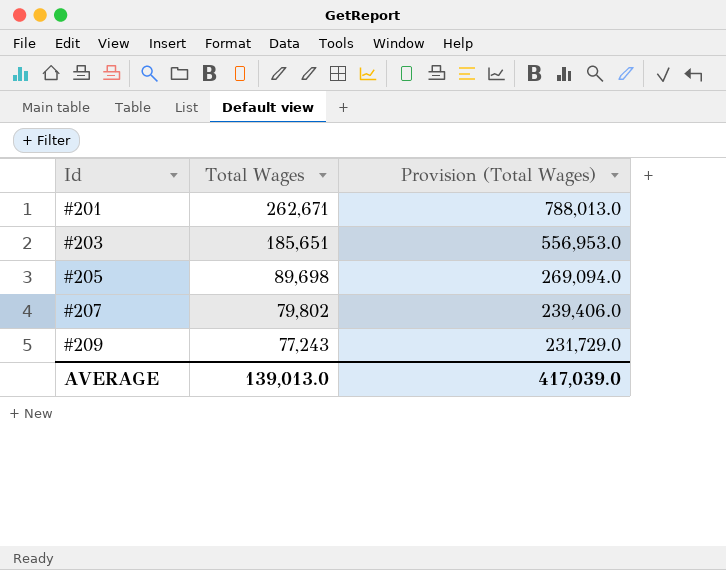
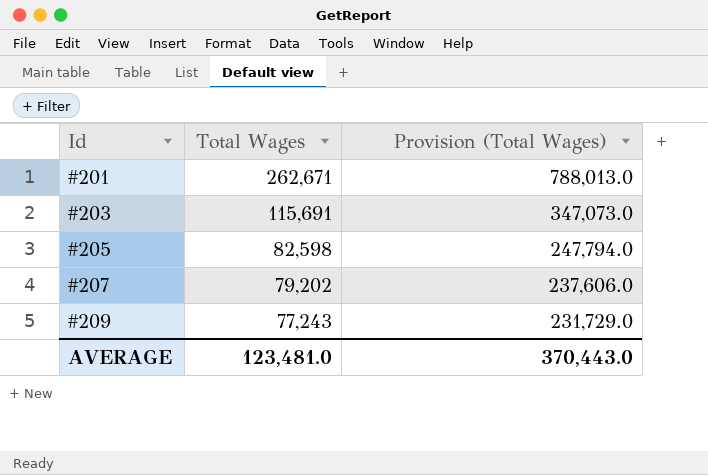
#203 | Total Wages: 185,651 -> 115,691
#203 | Provision (Total Wages): 556,953.0 -> 347,073.0
#205 | Total Wages: 89,698 -> 82,598
#205 | Provision (Total Wages): 269,094.0 -> 247,794.0
#207 | Total Wages: 79,802 -> 79,202
#207 | Provision (Total Wages): 239,406.0 -> 237,606.0
AVERAGE | Total Wages: 139,013.0 -> 123,481.0
AVERAGE | Provision (Total Wages): 417,039.0 -> 370,443.0

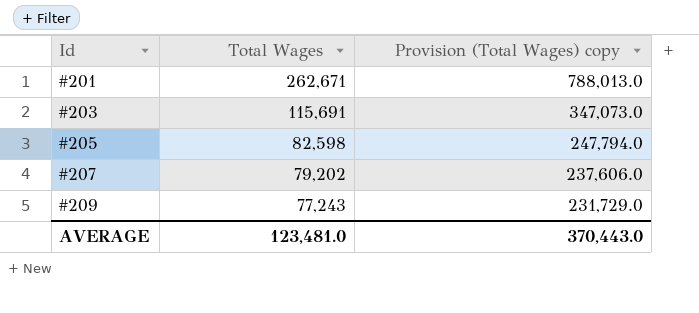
column name: Provision (Total Wages) -> Provision (Total Wages) copy

